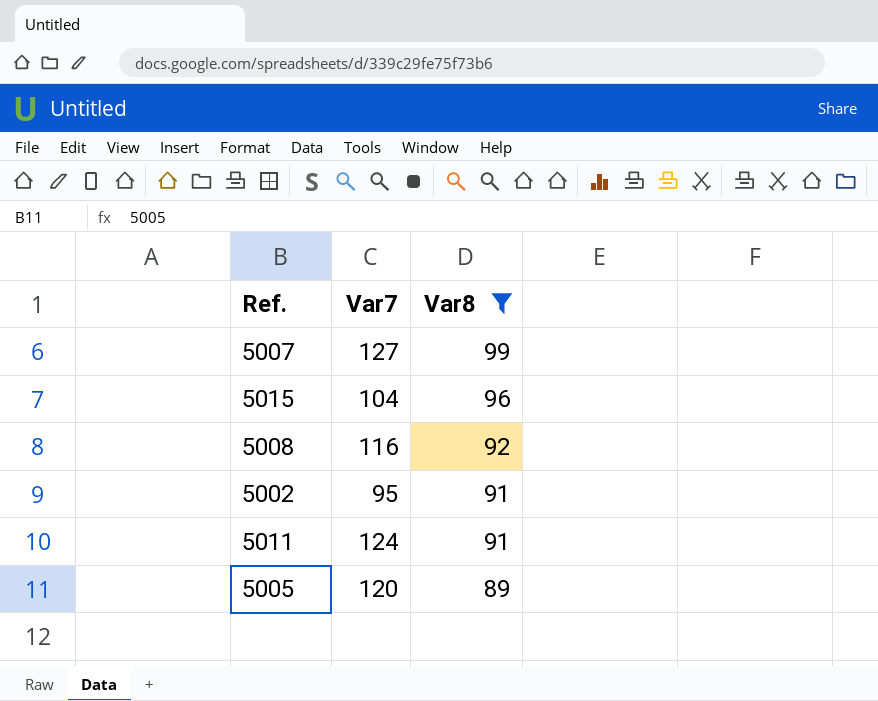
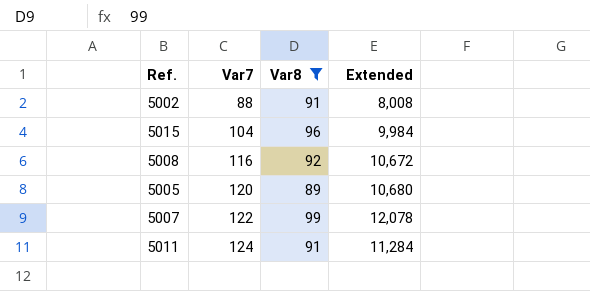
row order: Var8 descending -> Var7 ascending
column Extended | formula: none -> [Var7] * [Var8]
5002 | Var7: 95 -> 88
5007 | Var7: 127 -> 122

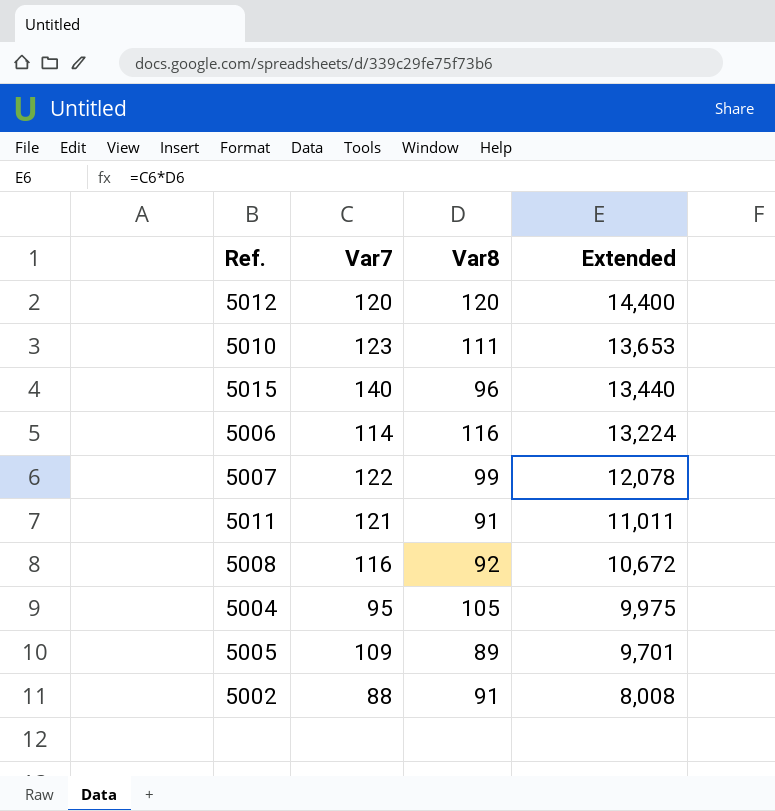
filter: Var8 <= 99 -> none
row order: Var7 ascending -> Extended descending
5015 | Var7: 104 -> 140
5015 | Extended: 9,984 -> 13,440
5011 | Var7: 124 -> 121
5011 | Extended: 11,284 -> 11,011
5005 | Var7: 120 -> 109
5005 | Extended: 10,680 -> 9,701

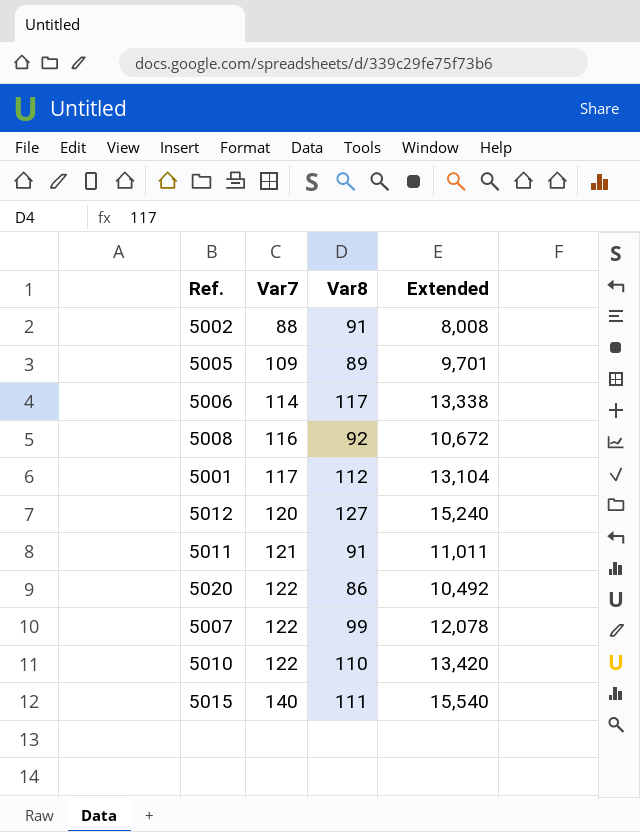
row order: Extended descending -> Var7 ascending
row 5004: 95 | 105 | 9,975 -> none
5006 | Var8: 116 -> 117
5006 | Extended: 13,224 -> 13,338
row 5001: none -> 117 | 112 | 13,104
5012 | Var8: 120 -> 127
5012 | Extended: 14,400 -> 15,240
row 5020: none -> 122 | 86 | 10,492
5010 | Var7: 123 -> 122
5010 | Var8: 111 -> 110
5010 | Extended: 13,653 -> 13,420
5015 | Var8: 96 -> 111
5015 | Extended: 13,440 -> 15,540

